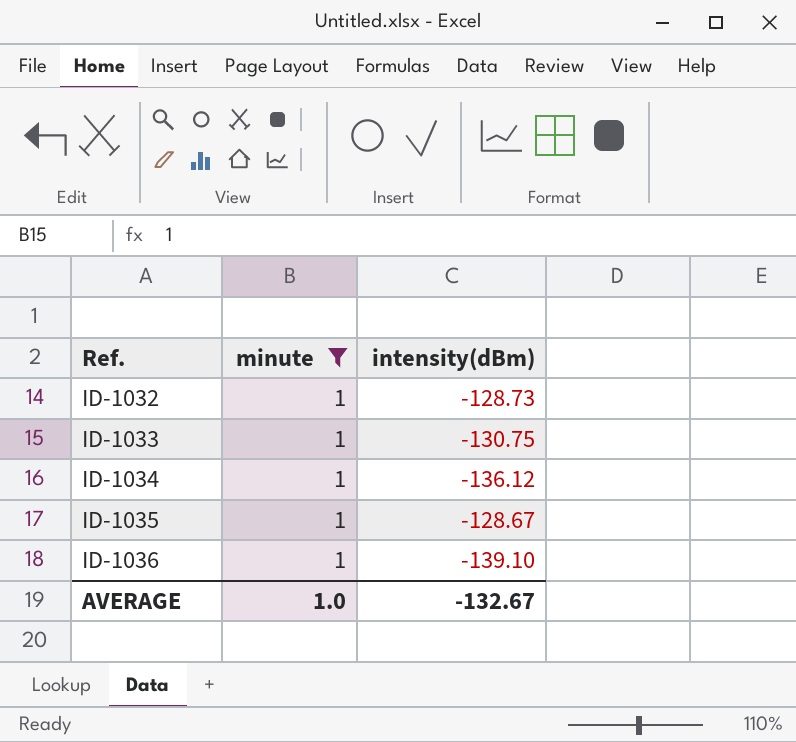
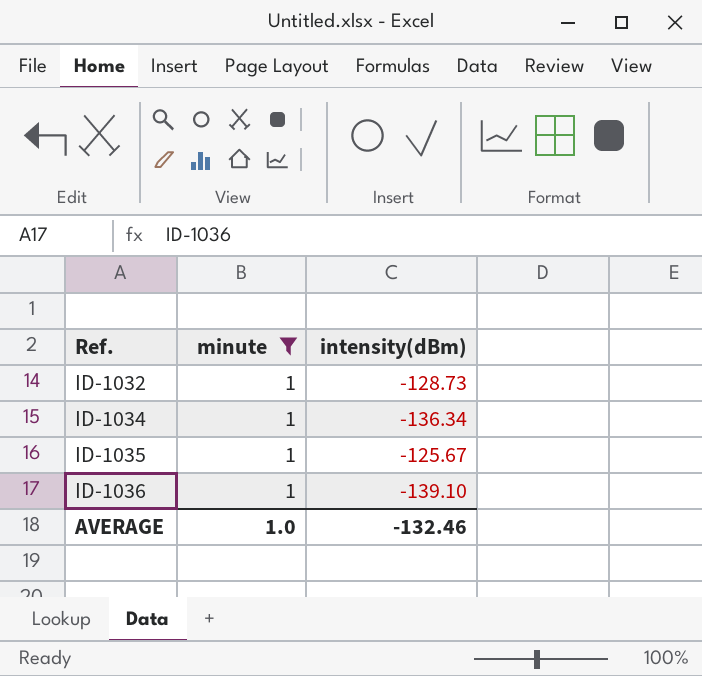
row ID-1033: 1 | -130.75 -> none
ID-1034 | intensity(dBm): -136.12 -> -136.34
ID-1035 | intensity(dBm): -128.67 -> -125.67
AVERAGE | intensity(dBm): -132.67 -> -132.46

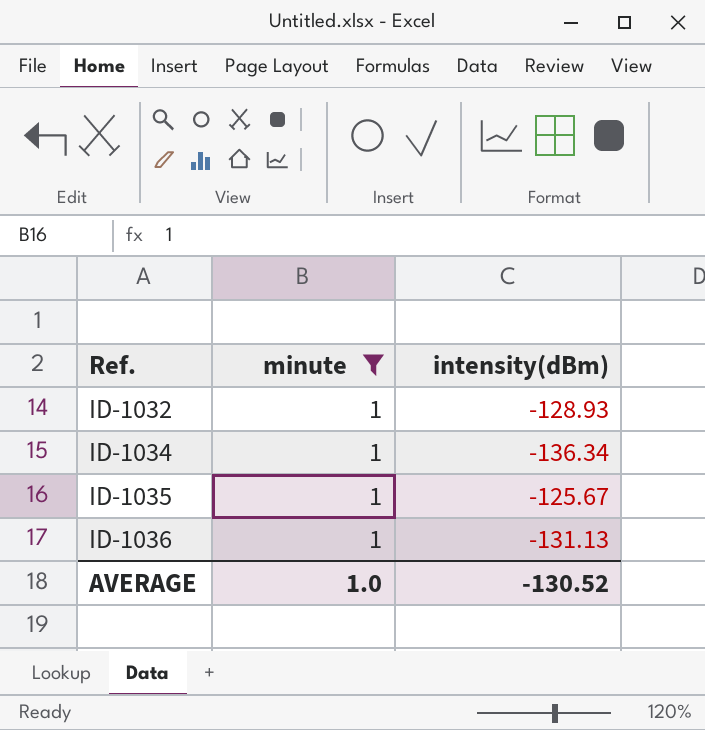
ID-1032 | intensity(dBm): -128.73 -> -128.93
ID-1036 | intensity(dBm): -139.10 -> -131.13
AVERAGE | intensity(dBm): -132.46 -> -130.52

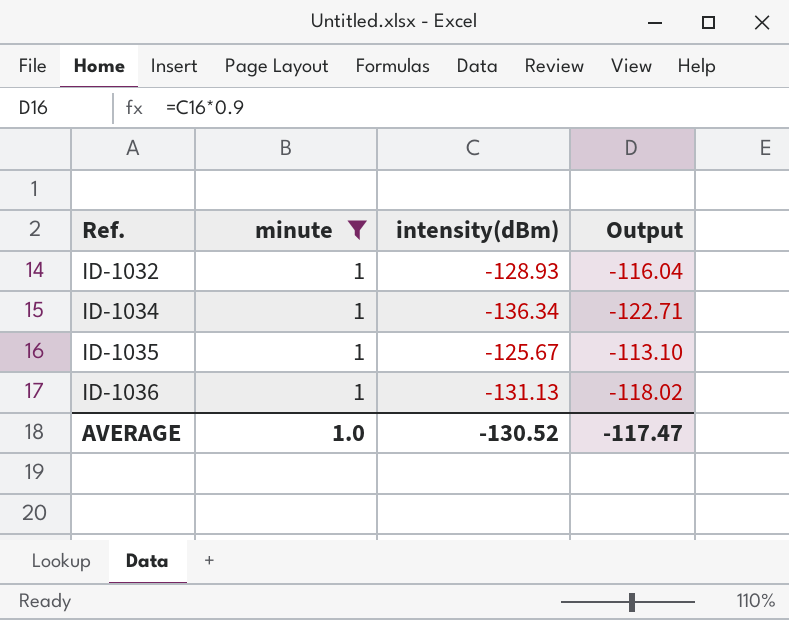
column Output | formula: none -> [intensity(dBm)] * 0.9

